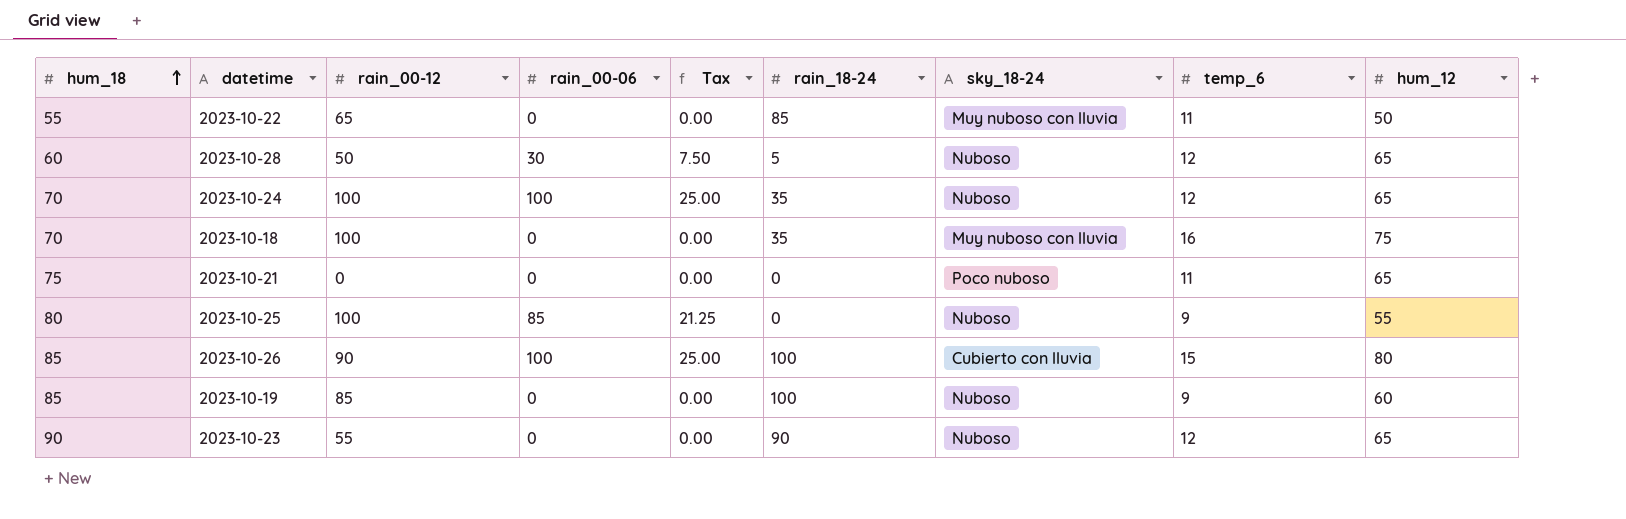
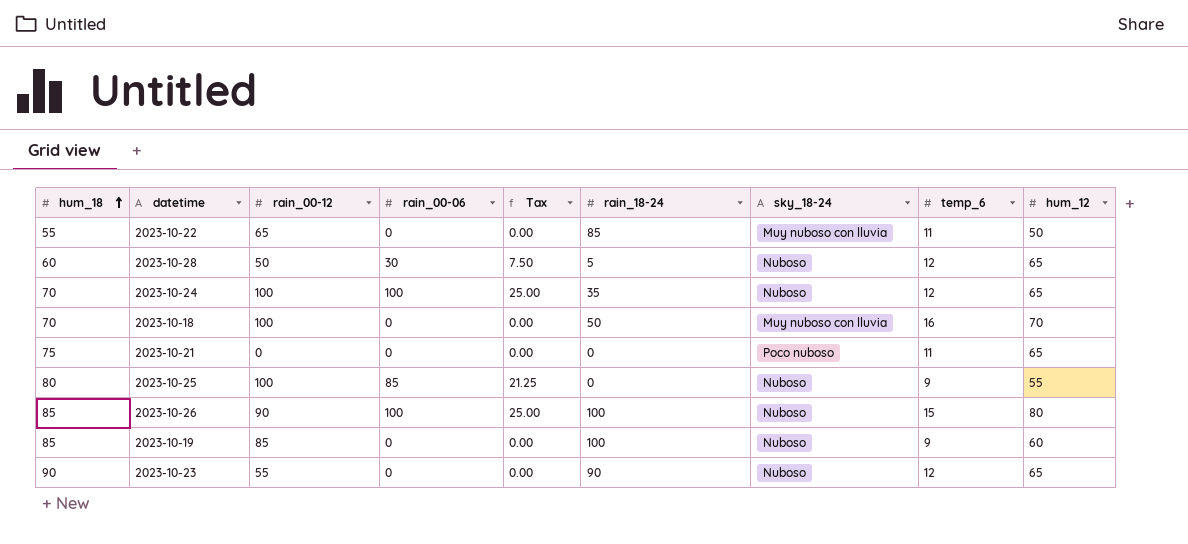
2023-10-18 | rain_18-24: 35 -> 50
2023-10-18 | hum_12: 75 -> 70
2023-10-26 | sky_18-24: Cubierto con lluvia -> Nuboso

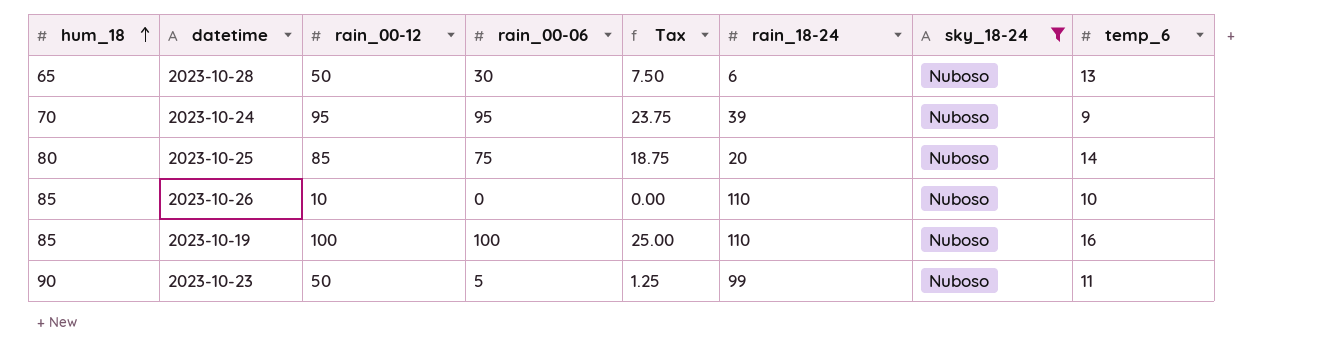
filter: none -> sky_18-24 = Nuboso
column hum_12 | position: 9 -> none
2023-10-28 | hum_18: 60 -> 65
2023-10-28 | rain_18-24: 5 -> 6
2023-10-28 | temp_6: 12 -> 13
2023-10-24 | rain_00-12: 100 -> 95
2023-10-24 | rain_00-06: 100 -> 95
2023-10-24 | Tax: 25.00 -> 23.75
2023-10-24 | rain_18-24: 35 -> 39
2023-10-24 | temp_6: 12 -> 9
2023-10-25 | rain_00-12: 100 -> 85
2023-10-25 | rain_00-06: 85 -> 75
2023-10-25 | Tax: 21.25 -> 18.75
2023-10-25 | rain_18-24: 0 -> 20
2023-10-25 | temp_6: 9 -> 14
2023-10-26 | rain_00-12: 90 -> 10
2023-10-26 | rain_00-06: 100 -> 0
2023-10-26 | Tax: 25.00 -> 0.00
2023-10-26 | rain_18-24: 100 -> 110
2023-10-26 | temp_6: 15 -> 10
2023-10-19 | rain_00-12: 85 -> 100
2023-10-19 | rain_00-06: 0 -> 100
2023-10-19 | Tax: 0.00 -> 25.00
2023-10-19 | rain_18-24: 100 -> 110
2023-10-19 | temp_6: 9 -> 16
2023-10-23 | rain_00-12: 55 -> 50
2023-10-23 | rain_00-06: 0 -> 5
2023-10-23 | Tax: 0.00 -> 1.25
2023-10-23 | rain_18-24: 90 -> 99
2023-10-23 | temp_6: 12 -> 11

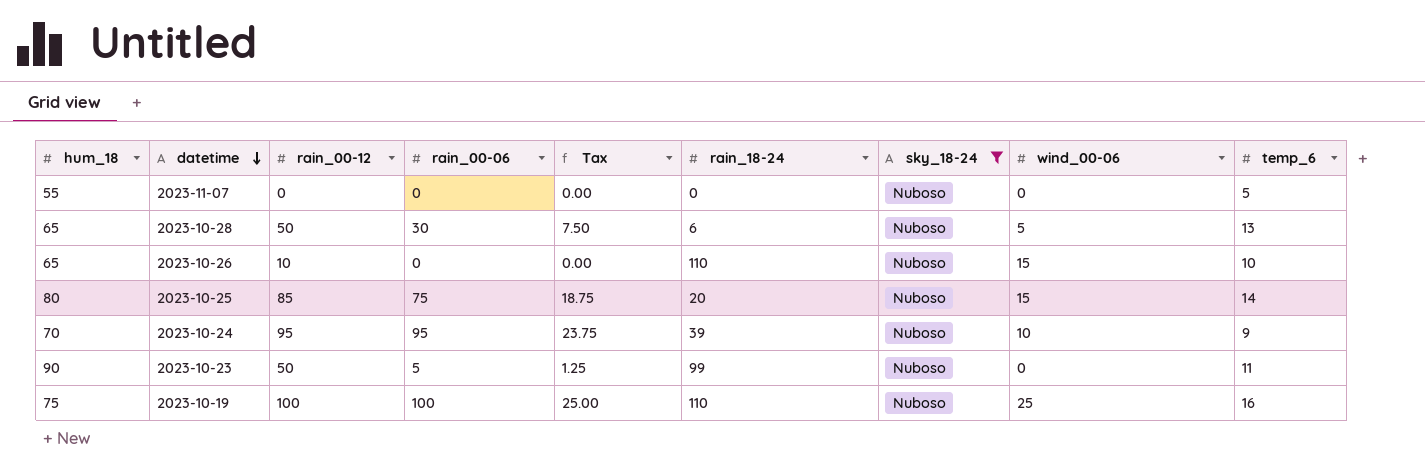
row order: hum_18 ascending -> datetime descending
column wind_00-06 | position: none -> 8
row 2023-11-07: none -> 55 | 0 | 0 | 0.00 | 0 | Nuboso | 0 | 5
2023-10-26 | hum_18: 85 -> 65
2023-10-19 | hum_18: 85 -> 75

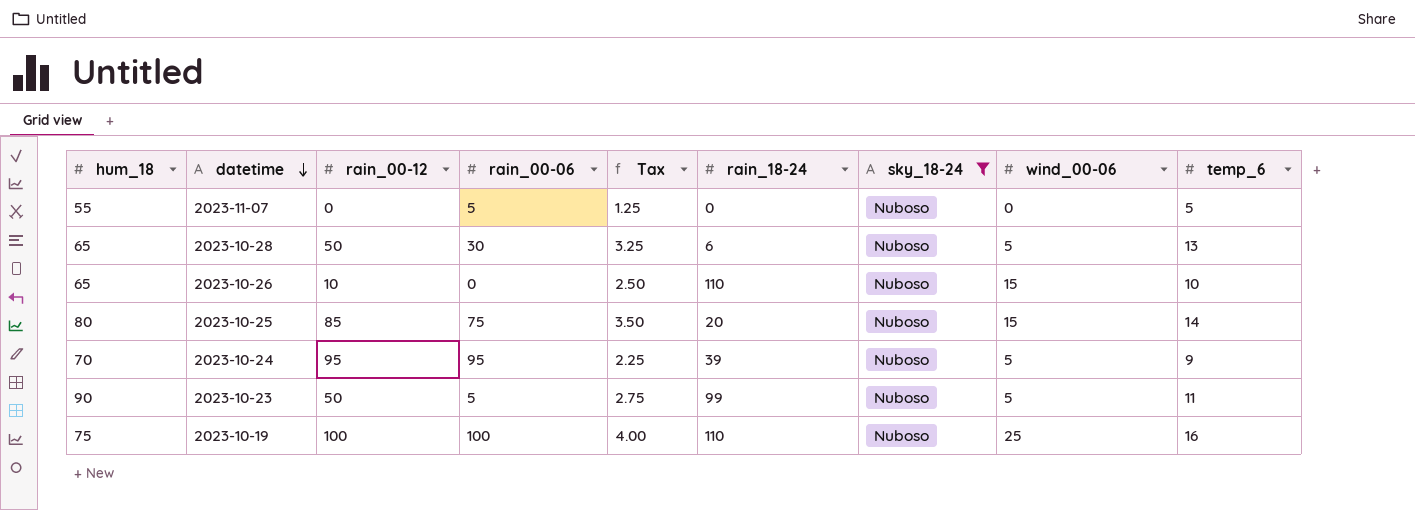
column Tax | formula: [rain_00-06] * 0.25 -> [temp_6] * 0.25
2023-11-07 | rain_00-06: 0 -> 5
2023-10-24 | wind_00-06: 10 -> 5
2023-10-23 | wind_00-06: 0 -> 5

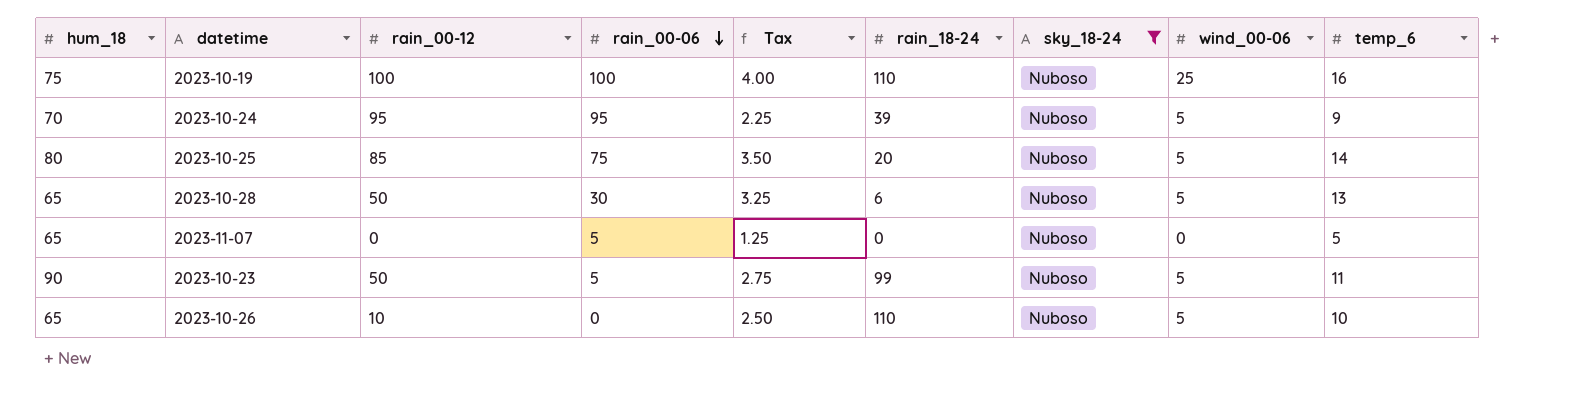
row order: datetime descending -> rain_00-06 descending
2023-10-25 | wind_00-06: 15 -> 5
2023-11-07 | hum_18: 55 -> 65
2023-10-26 | wind_00-06: 15 -> 5

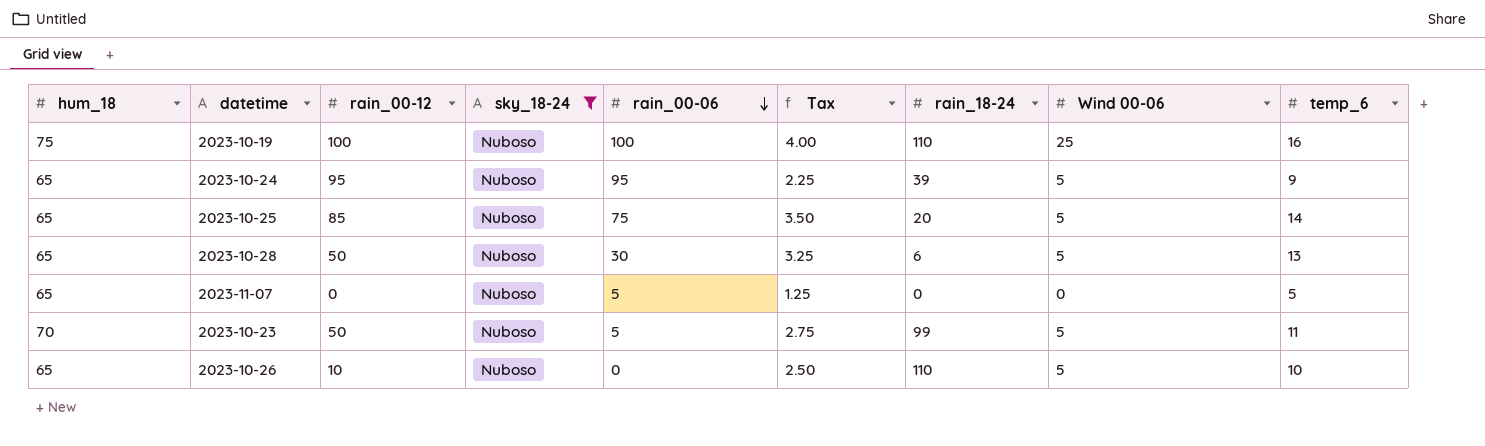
column sky_18-24 | position: 7 -> 4
column name: wind_00-06 -> Wind 00-06
2023-10-24 | hum_18: 70 -> 65
2023-10-25 | hum_18: 80 -> 65
2023-10-23 | hum_18: 90 -> 70

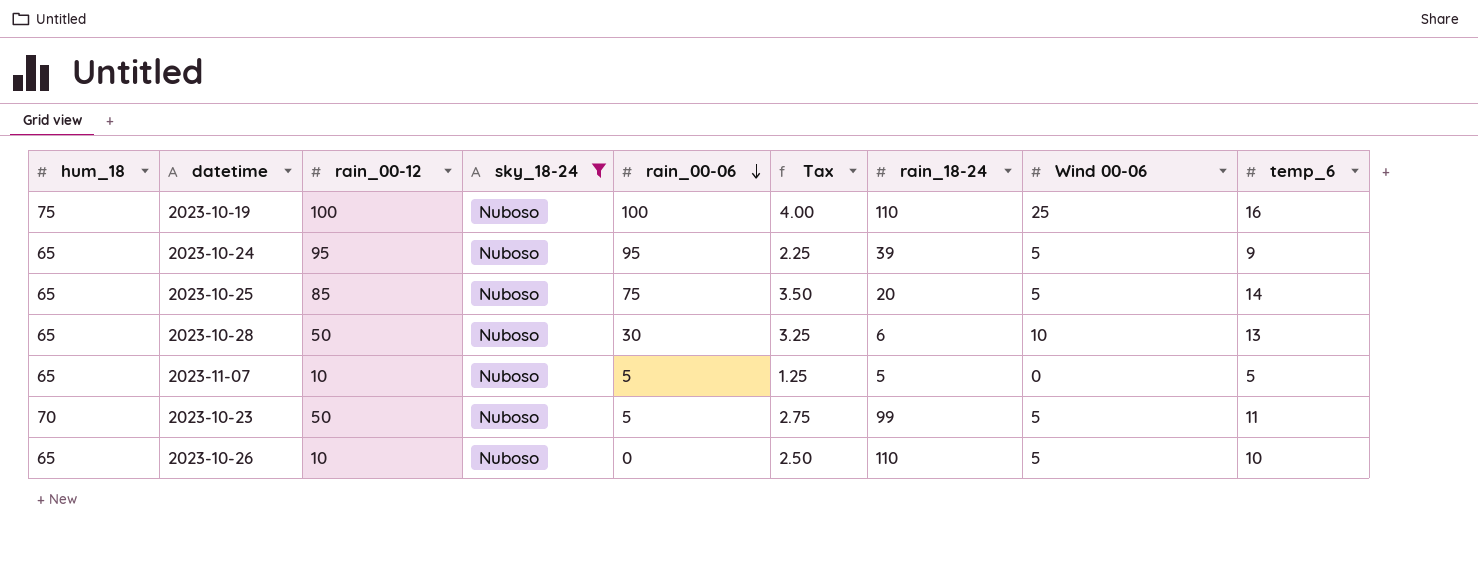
2023-10-28 | Wind 00-06: 5 -> 10
2023-11-07 | rain_00-12: 0 -> 10
2023-11-07 | rain_18-24: 0 -> 5

